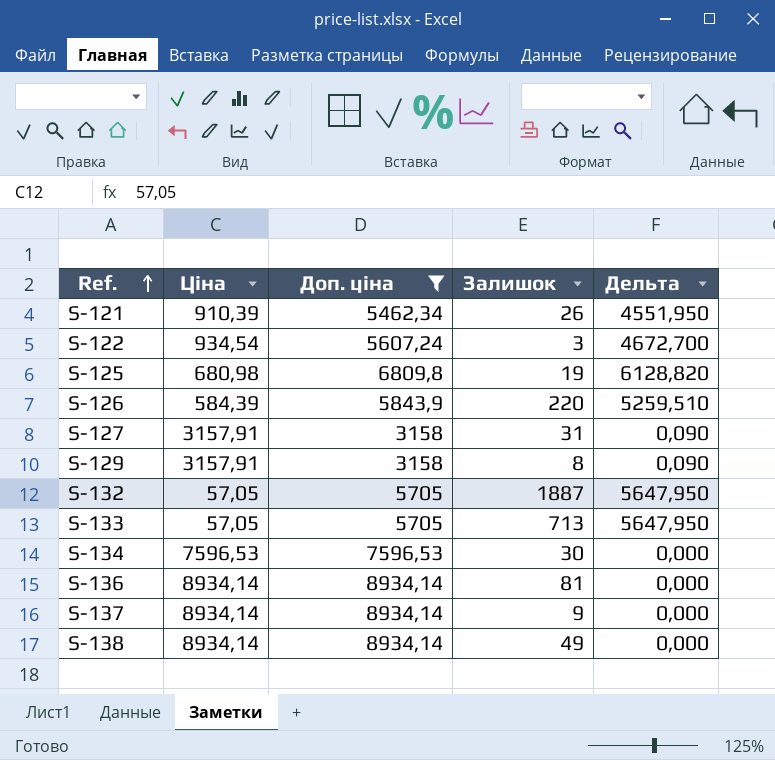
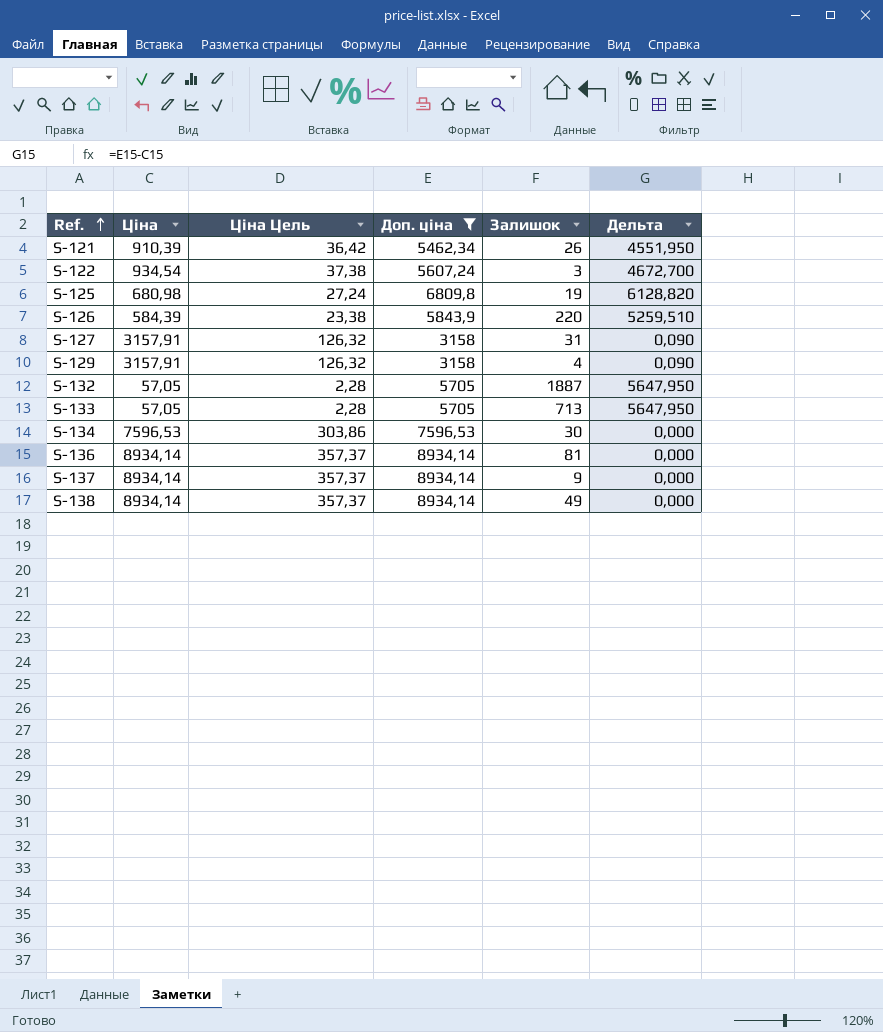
column Ціна Цель | formula: none -> [Ціна] * 0,04
S-129 | Залишок: 8 -> 4

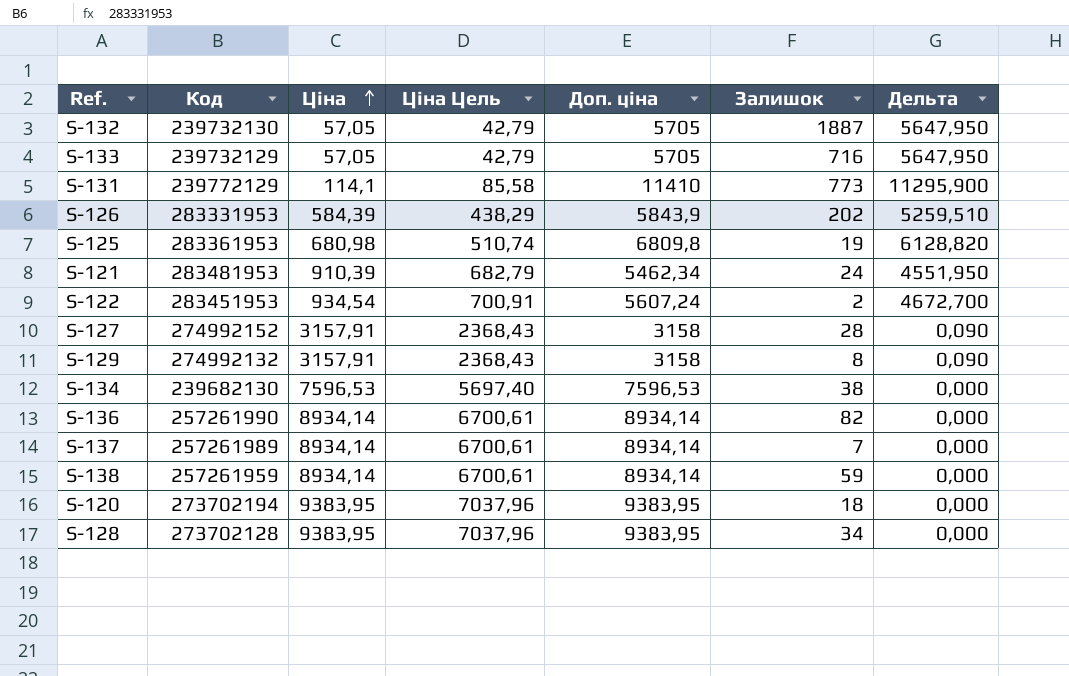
filter: Доп. ціна <= 8934,14 -> none
row order: Ref. ascending -> Ціна ascending
column Код | position: none -> 2
column Ціна Цель | formula: [Ціна] * 0,04 -> [Ціна] * 0,75
S-133 | Залишок: 713 -> 716
S-126 | Залишок: 220 -> 202
S-121 | Залишок: 26 -> 24
S-122 | Залишок: 3 -> 2
S-127 | Залишок: 31 -> 28
S-129 | Залишок: 4 -> 8
S-134 | Залишок: 30 -> 38
S-136 | Залишок: 81 -> 82
S-137 | Залишок: 9 -> 7
S-138 | Залишок: 49 -> 59

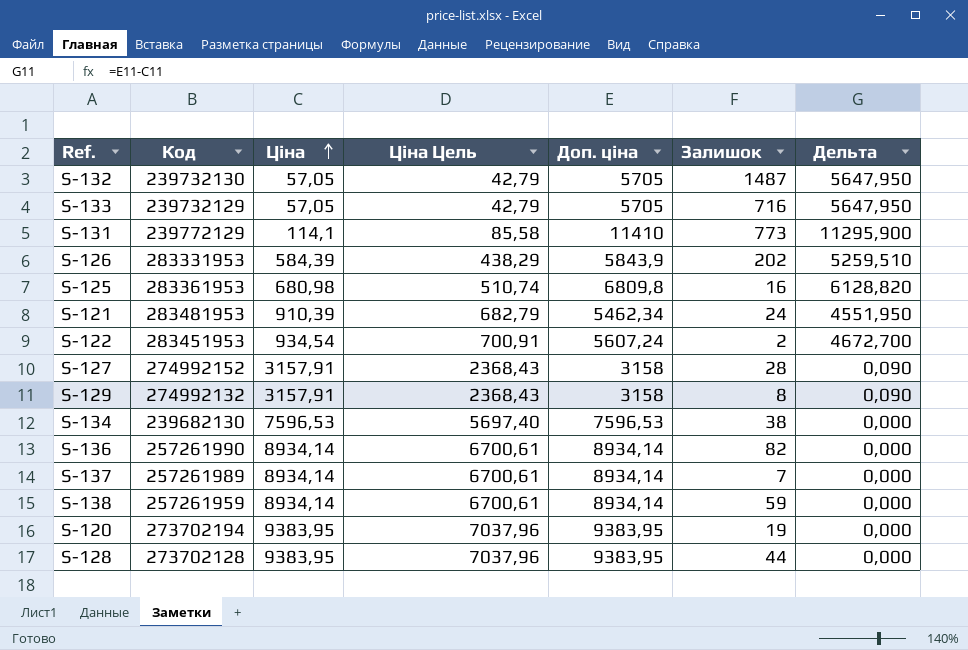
S-132 | Залишок: 1887 -> 1487
S-125 | Залишок: 19 -> 16
S-120 | Залишок: 18 -> 19
S-128 | Залишок: 34 -> 44

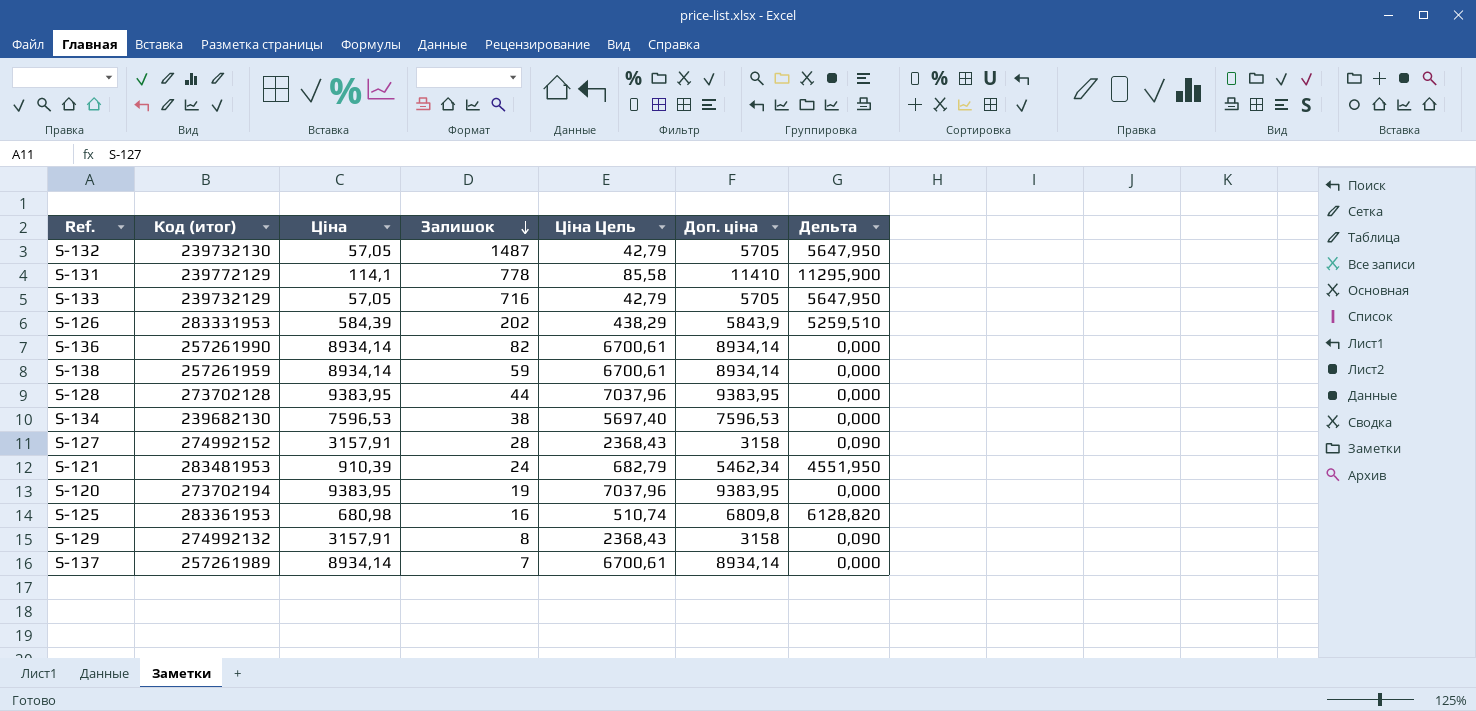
row order: Ціна ascending -> Залишок descending
column name: Код -> Код (итог)
column Залишок | position: 6 -> 4
row S-122: 283451953 | 934,54 | 700,91 | 5607,24 | 2 | 4672,700 -> none
S-131 | Залишок: 773 -> 778

